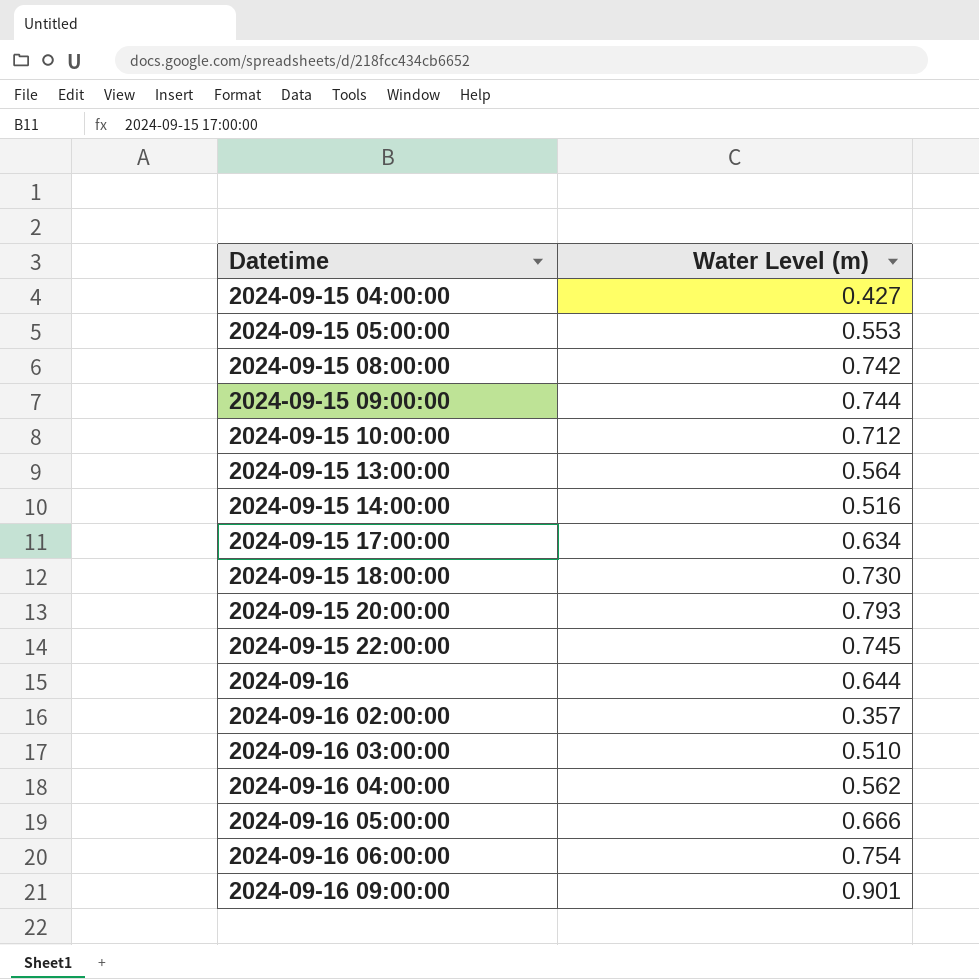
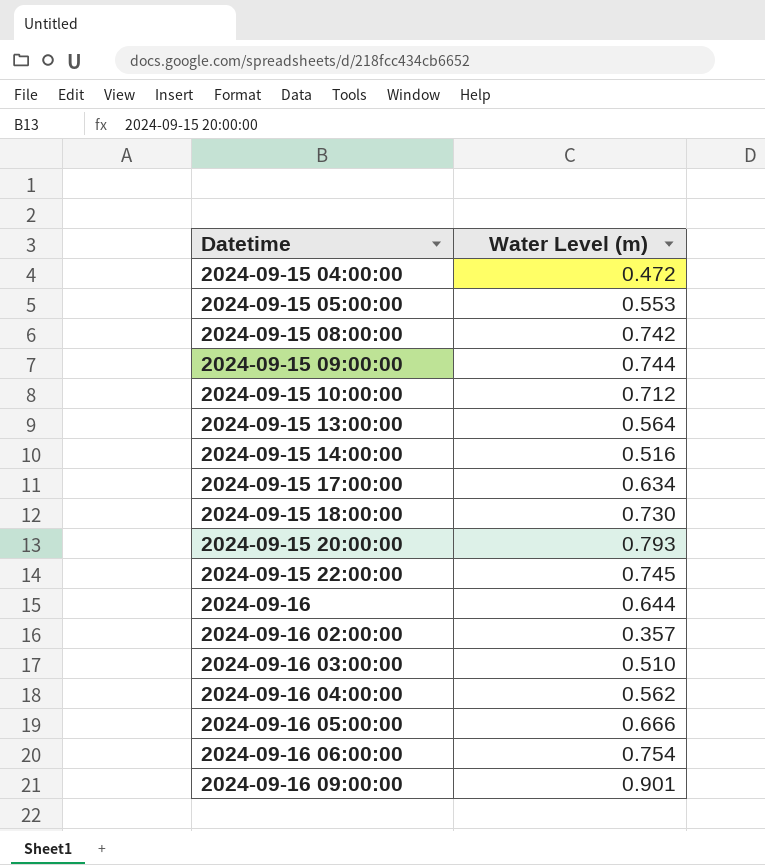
2024-09-15 04:00:00 | Water Level (m): 0.427 -> 0.472

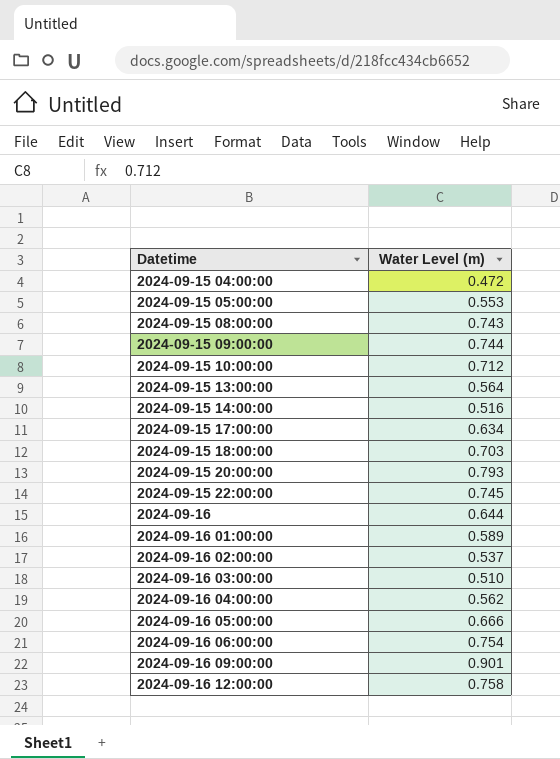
2024-09-15 08:00:00 | Water Level (m): 0.742 -> 0.743
2024-09-15 18:00:00 | Water Level (m): 0.730 -> 0.703
row 2024-09-16 01:00:00: none -> 0.589
2024-09-16 02:00:00 | Water Level (m): 0.357 -> 0.537
row 2024-09-16 12:00:00: none -> 0.758

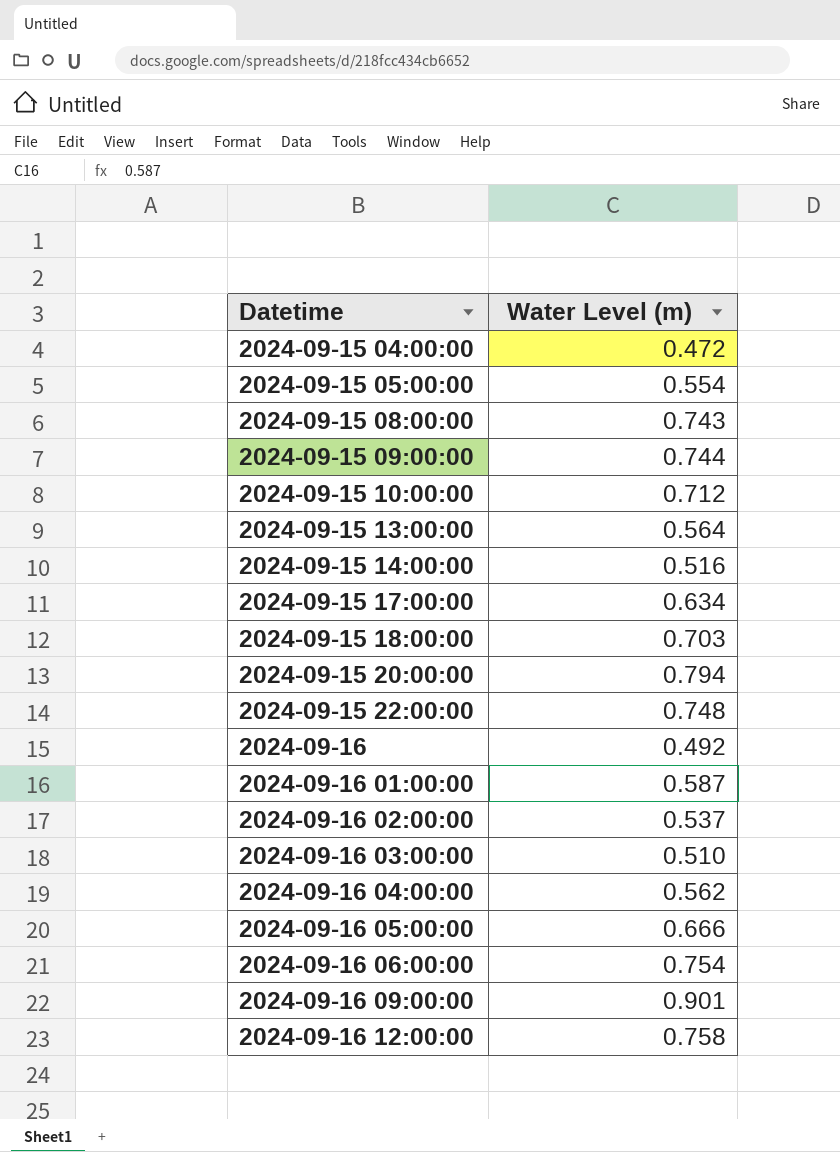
2024-09-15 05:00:00 | Water Level (m): 0.553 -> 0.554
2024-09-15 20:00:00 | Water Level (m): 0.793 -> 0.794
2024-09-15 22:00:00 | Water Level (m): 0.745 -> 0.748
2024-09-16 | Water Level (m): 0.644 -> 0.492
2024-09-16 01:00:00 | Water Level (m): 0.589 -> 0.587

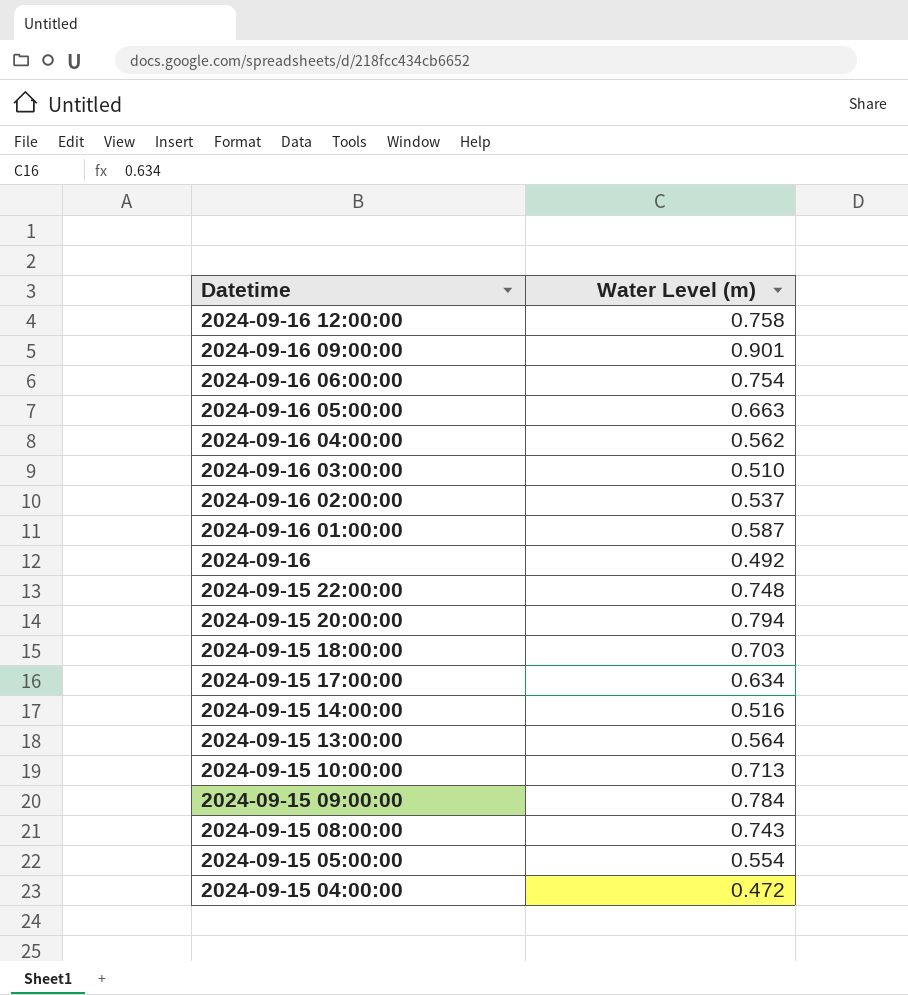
row order: Datetime ascending -> Datetime descending
2024-09-16 05:00:00 | Water Level (m): 0.666 -> 0.663
2024-09-15 10:00:00 | Water Level (m): 0.712 -> 0.713
2024-09-15 09:00:00 | Water Level (m): 0.744 -> 0.784

